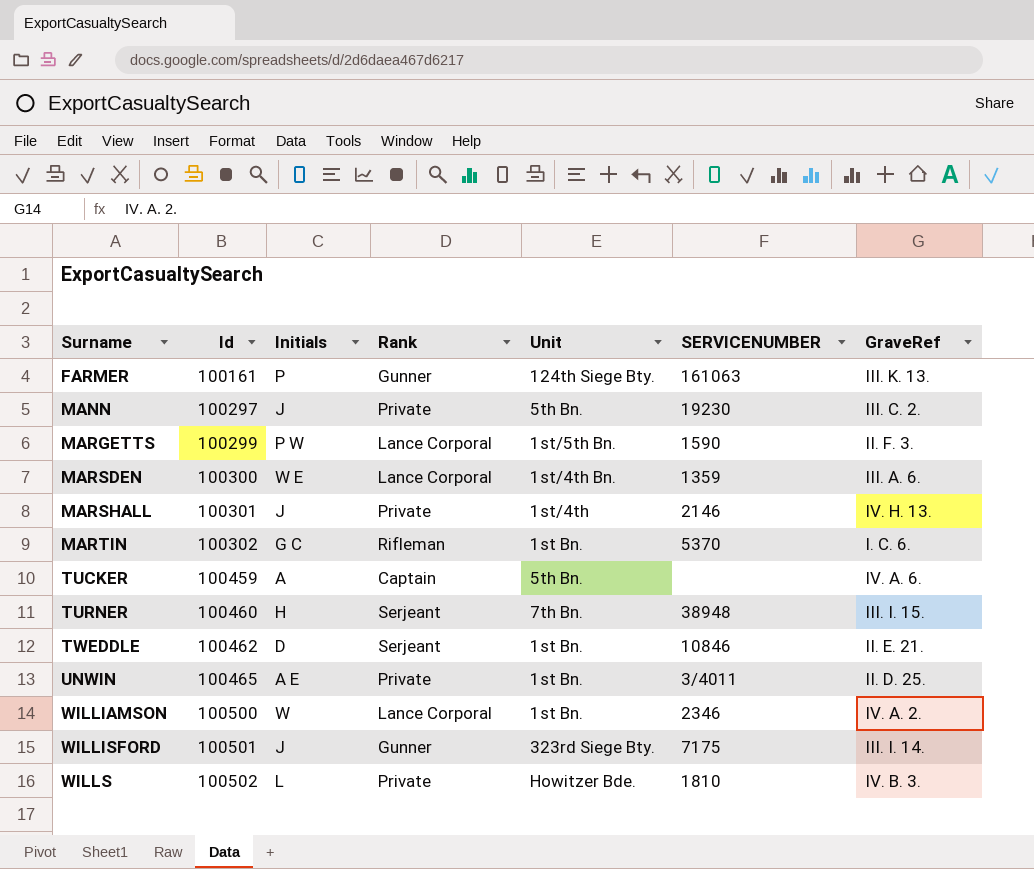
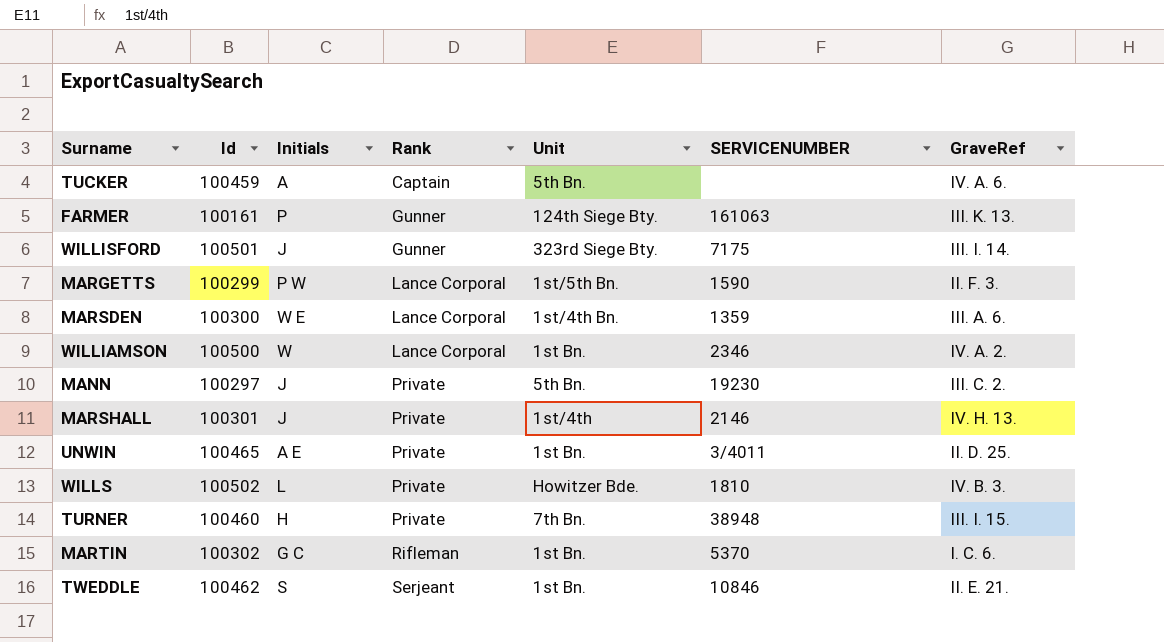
row order: Surname ascending -> Rank ascending
TURNER | Rank: Serjeant -> Private
TWEDDLE | Initials: D -> S

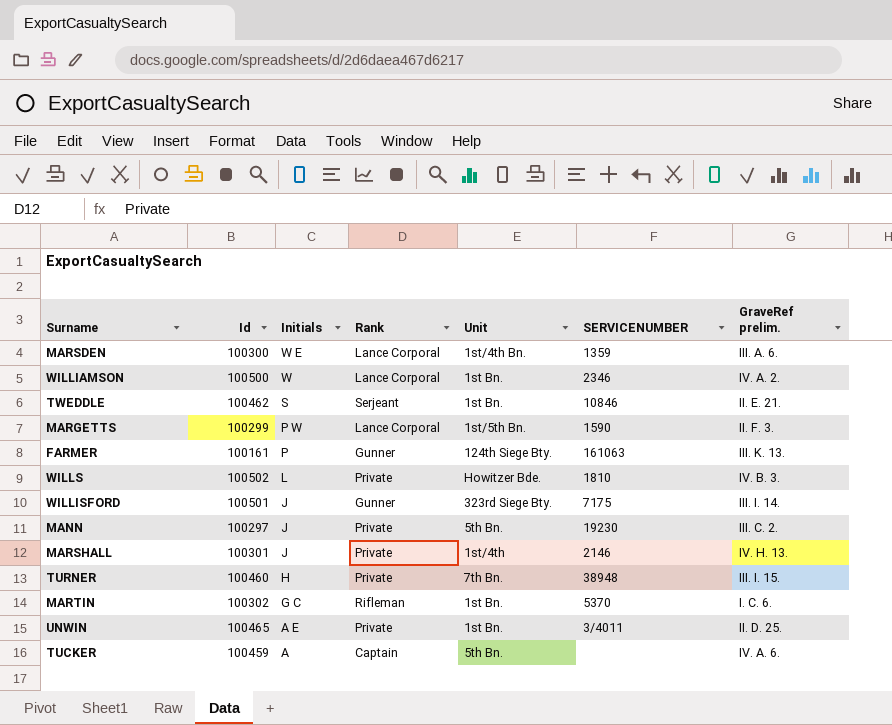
row order: Rank ascending -> Initials descending
column name: GraveRef -> GraveRef prelim.

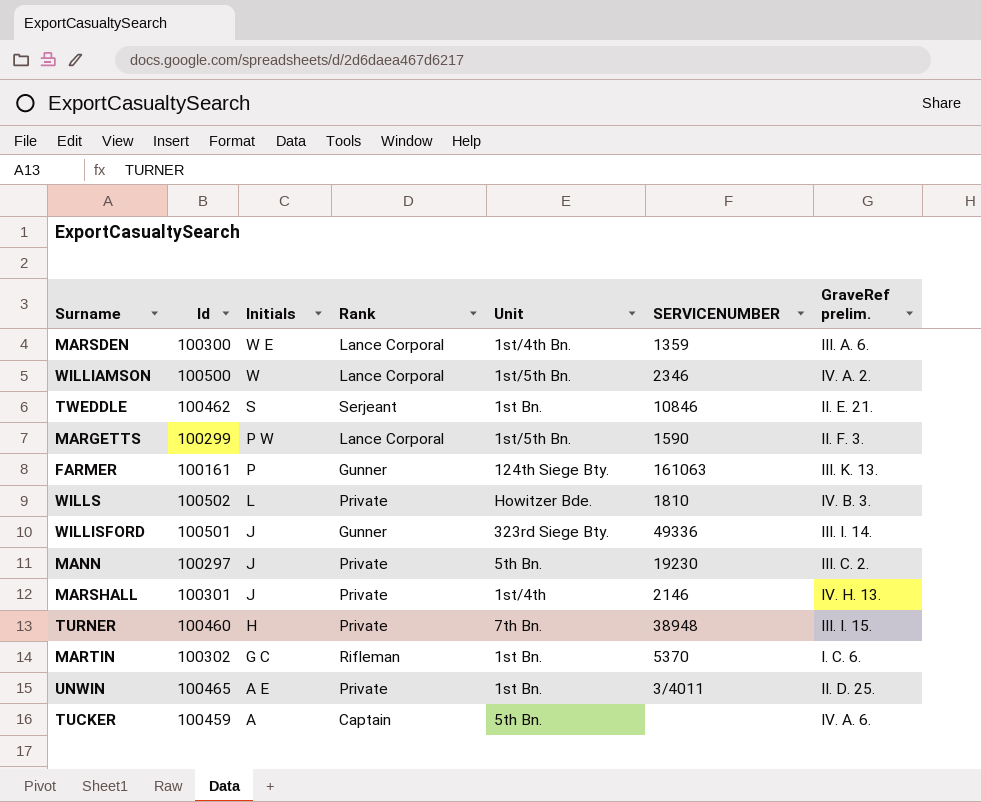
WILLIAMSON | Unit: 1st Bn. -> 1st/5th Bn.
WILLISFORD | SERVICENUMBER: 7175 -> 49336

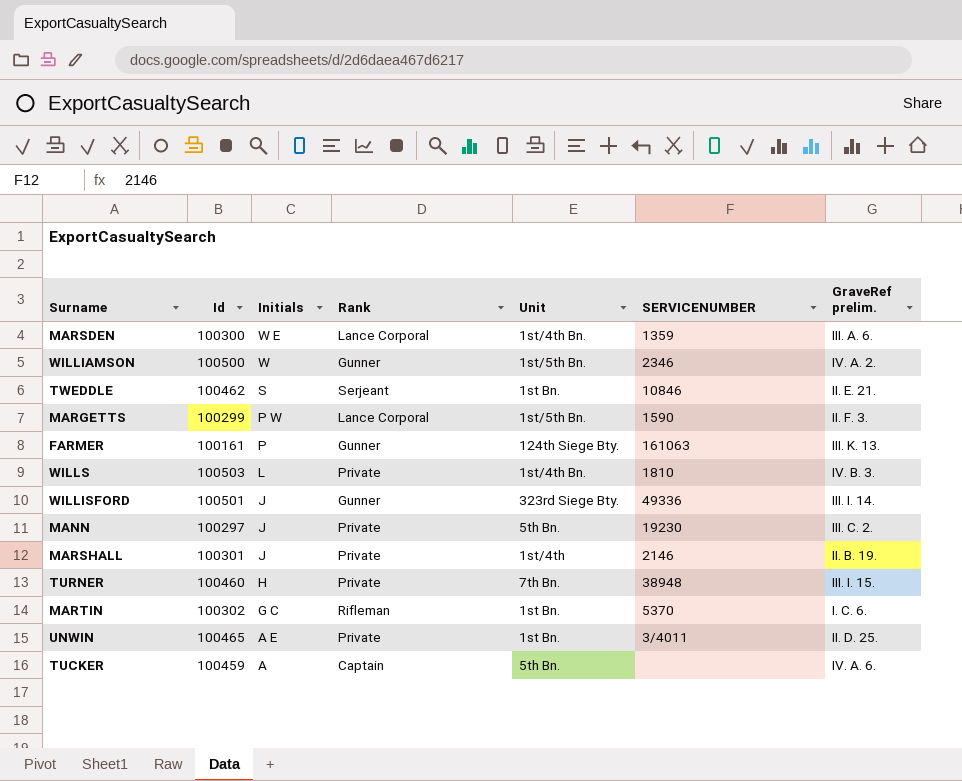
WILLIAMSON | Rank: Lance Corporal -> Gunner
WILLS | Id: 100502 -> 100503
WILLS | Unit: Howitzer Bde. -> 1st/4th Bn.
MARSHALL | GraveRef prelim.: IV. H. 13. -> II. B. 19.

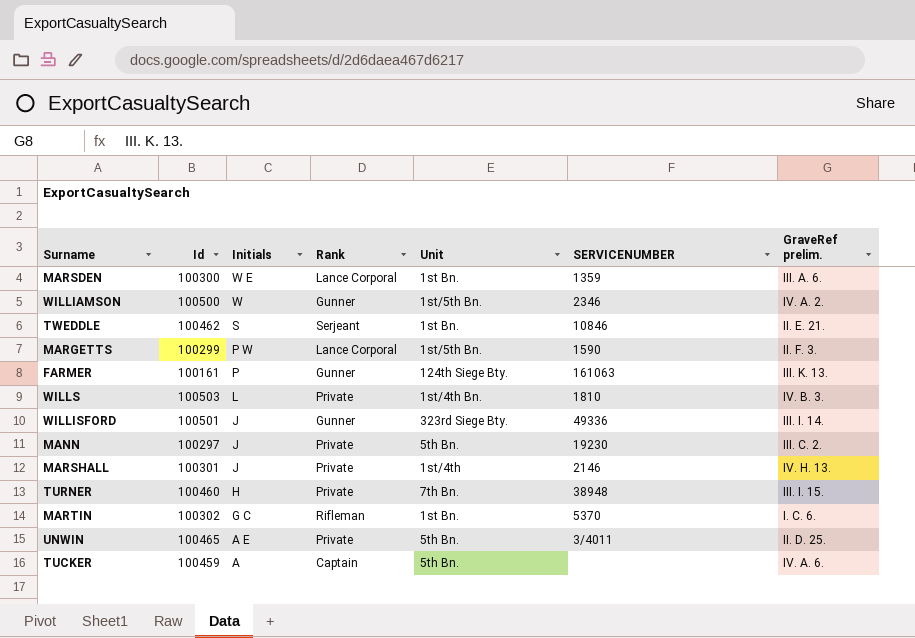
MARSDEN | Unit: 1st/4th Bn. -> 1st Bn.
MARSHALL | GraveRef prelim.: II. B. 19. -> IV. H. 13.
UNWIN | Unit: 1st Bn. -> 5th Bn.

